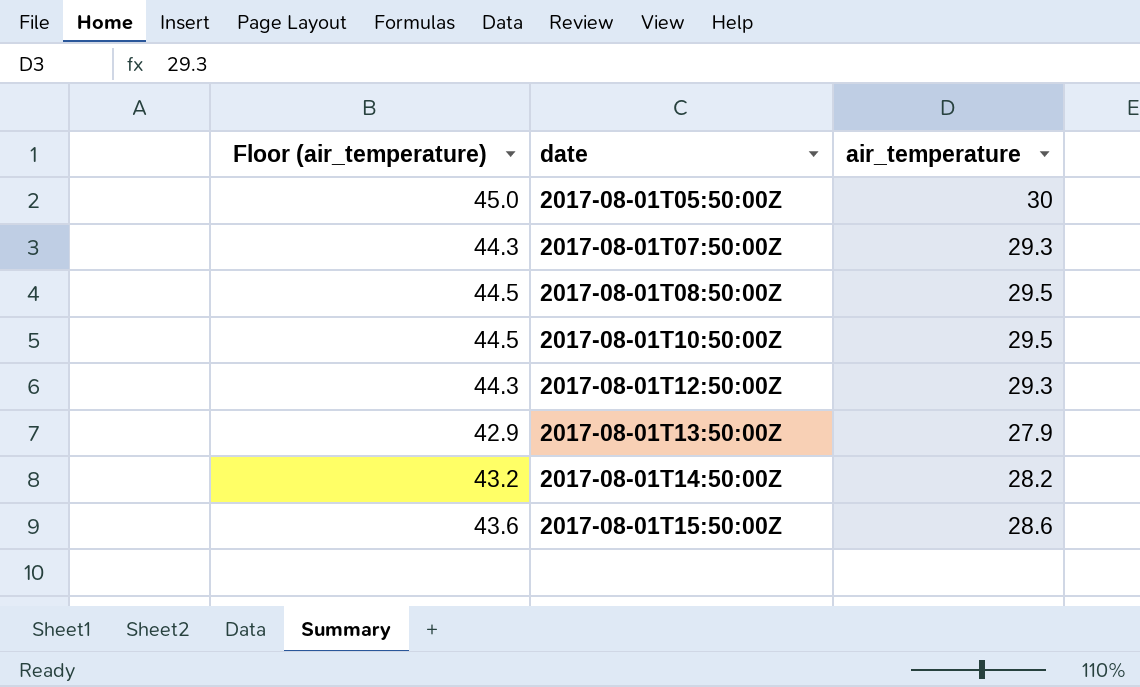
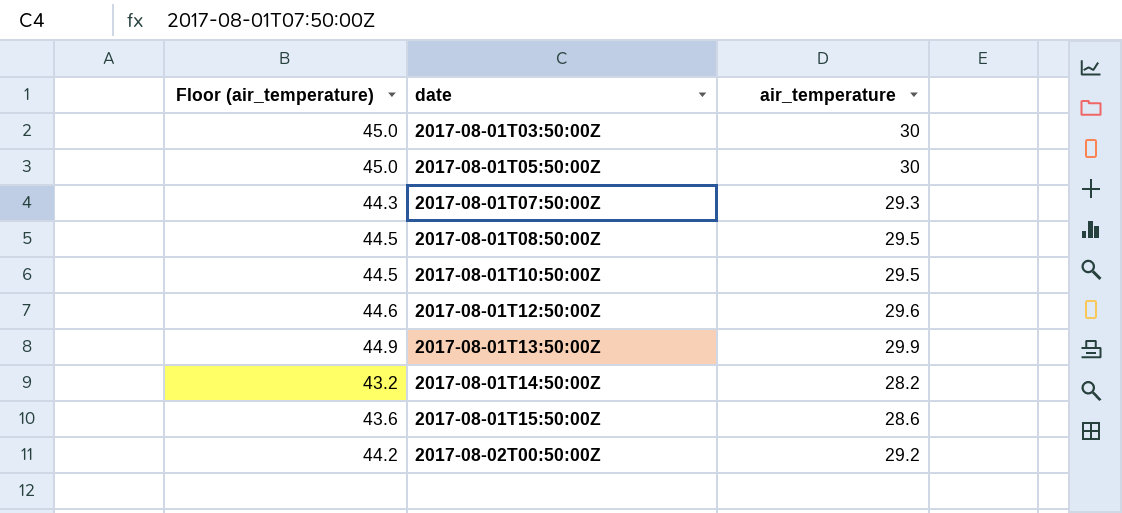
row 2017-08-01T03:50:00Z: none -> 45.0 | 30
2017-08-01T12:50:00Z | Floor (air_temperature): 44.3 -> 44.6
2017-08-01T12:50:00Z | air_temperature: 29.3 -> 29.6
2017-08-01T13:50:00Z | Floor (air_temperature): 42.9 -> 44.9
2017-08-01T13:50:00Z | air_temperature: 27.9 -> 29.9
row 2017-08-02T00:50:00Z: none -> 44.2 | 29.2

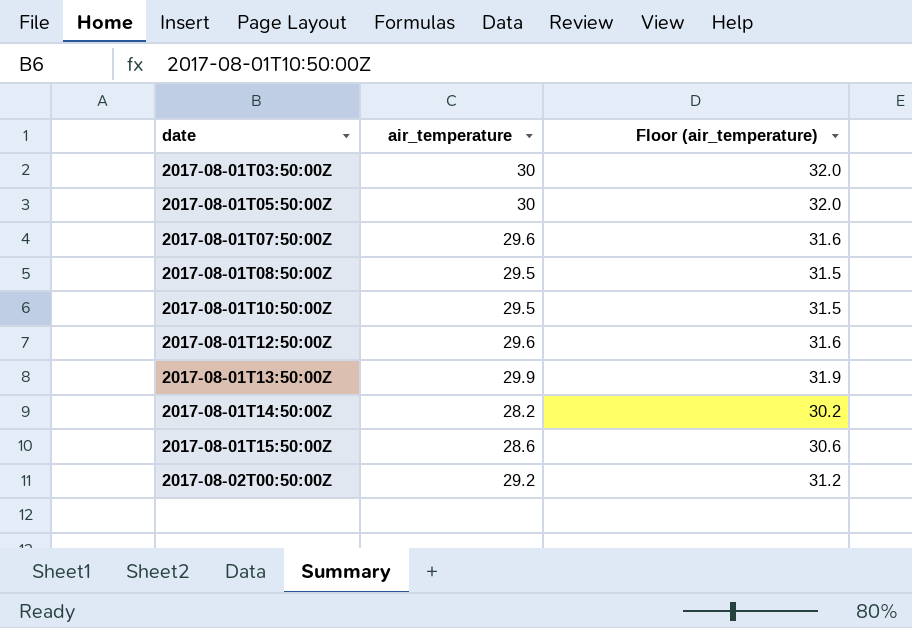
column Floor (air_temperature) | formula: [air_temperature] + 15 -> [air_temperature] + 2
column Floor (air_temperature) | position: 1 -> 3
2017-08-01T07:50:00Z | air_temperature: 29.3 -> 29.6

